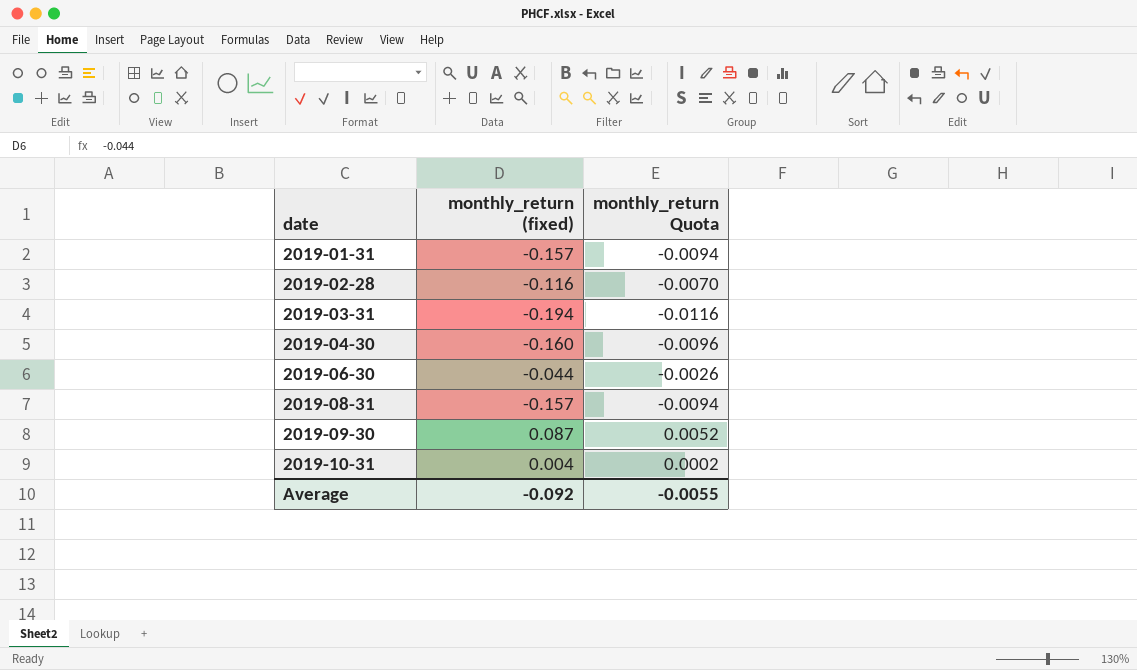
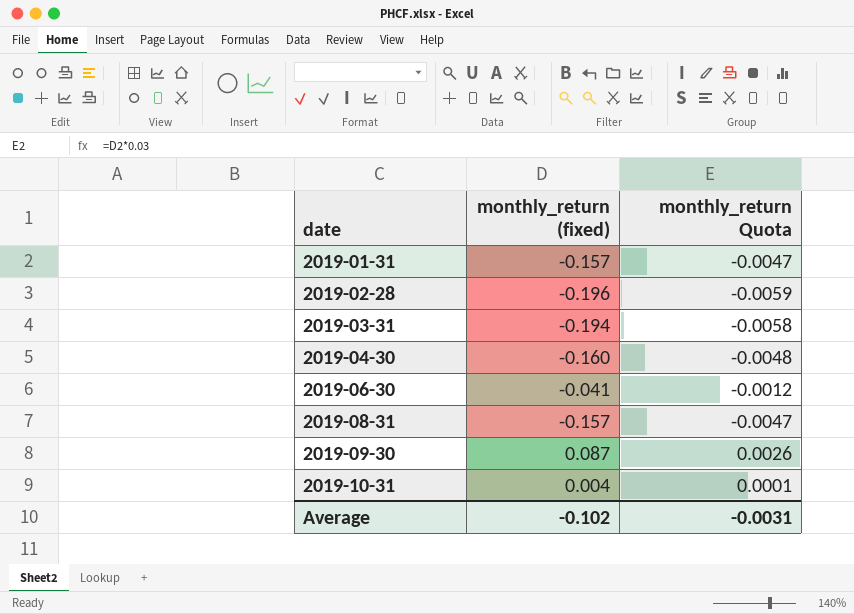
column monthly_return Quota | formula: [monthly_return (fixed)] * 0.06 -> [monthly_return (fixed)] * 0.03
2019-02-28 | monthly_return (fixed): -0.116 -> -0.196
2019-06-30 | monthly_return (fixed): -0.044 -> -0.041
Average | monthly_return (fixed): -0.092 -> -0.102
Average | monthly_return Quota: -0.0055 -> -0.0031

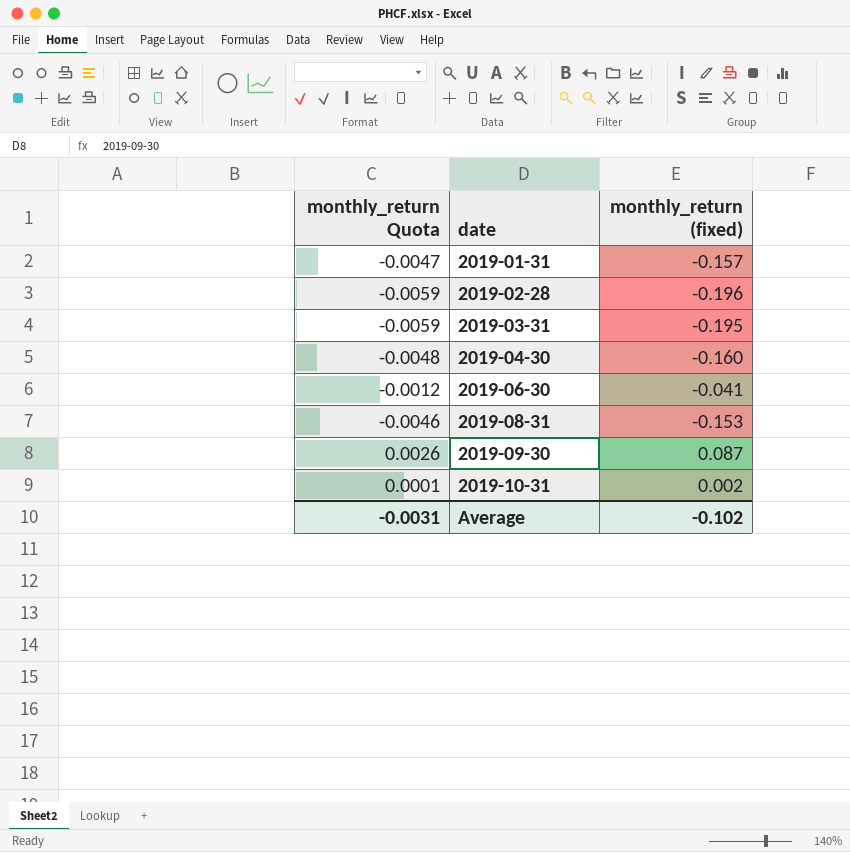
column monthly_return Quota | position: 3 -> 1
2019-03-31 | monthly_return Quota: -0.0058 -> -0.0059
2019-03-31 | monthly_return (fixed): -0.194 -> -0.195
2019-08-31 | monthly_return Quota: -0.0047 -> -0.0046
2019-08-31 | monthly_return (fixed): -0.157 -> -0.153
2019-10-31 | monthly_return (fixed): 0.004 -> 0.002

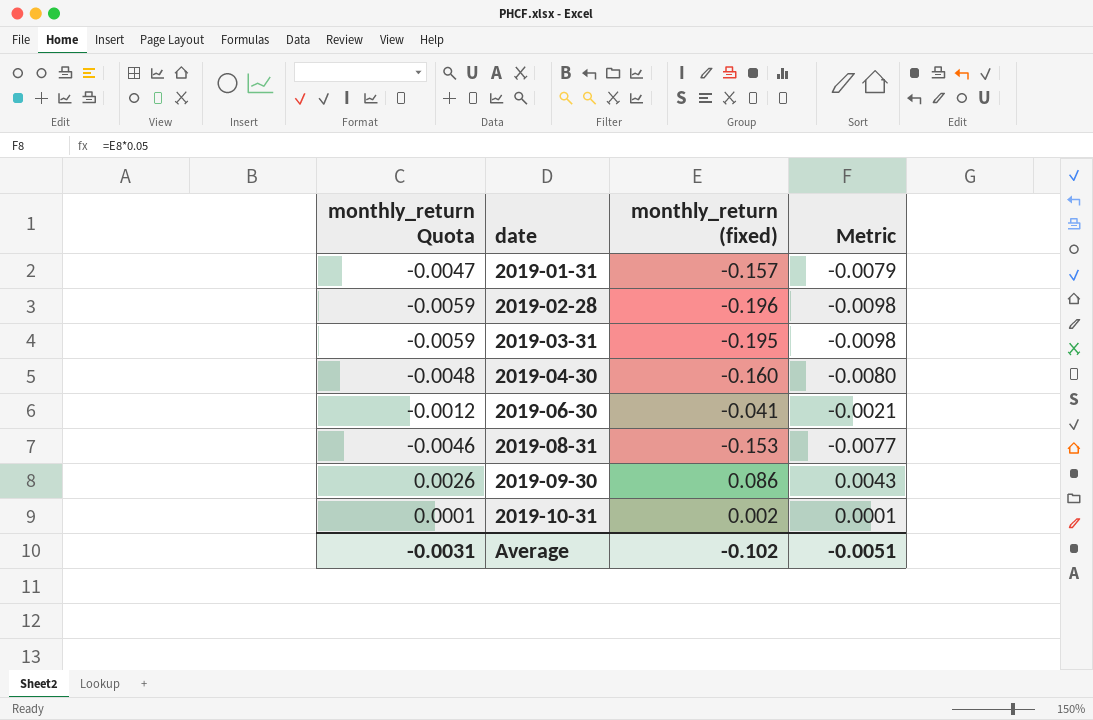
column Metric | formula: none -> [monthly_return (fixed)] * 0.05
2019-09-30 | monthly_return (fixed): 0.087 -> 0.086

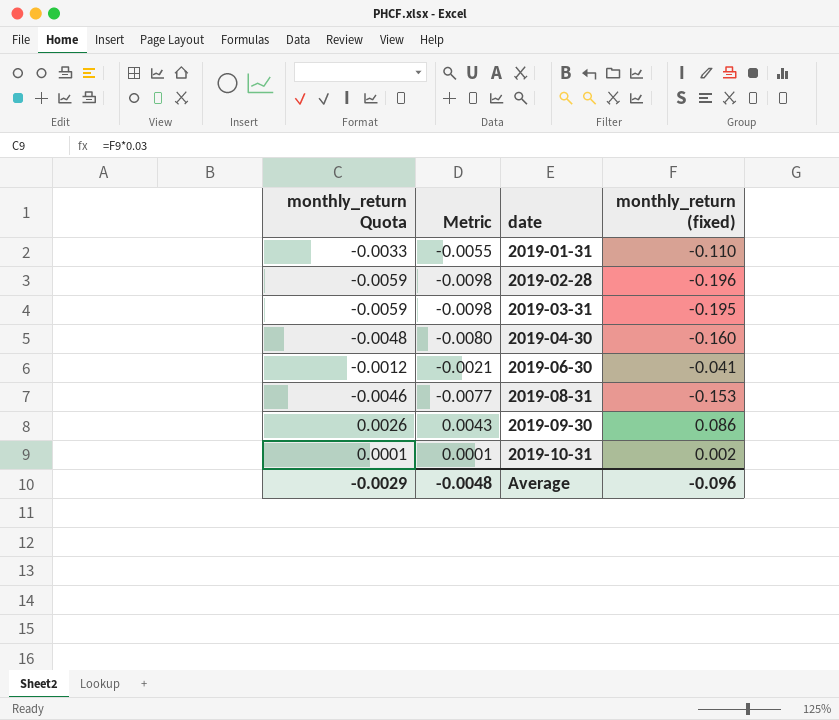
column Metric | position: 4 -> 2
2019-01-31 | monthly_return Quota: -0.0047 -> -0.0033
2019-01-31 | Metric: -0.0079 -> -0.0055
2019-01-31 | monthly_return (fixed): -0.157 -> -0.110
Average | monthly_return Quota: -0.0031 -> -0.0029
Average | Metric: -0.0051 -> -0.0048
Average | monthly_return (fixed): -0.102 -> -0.096

